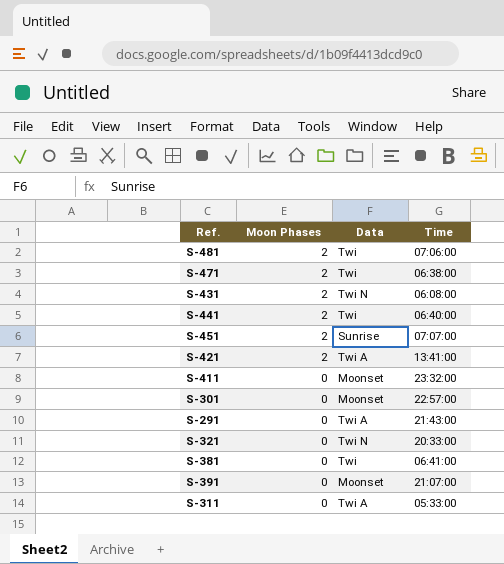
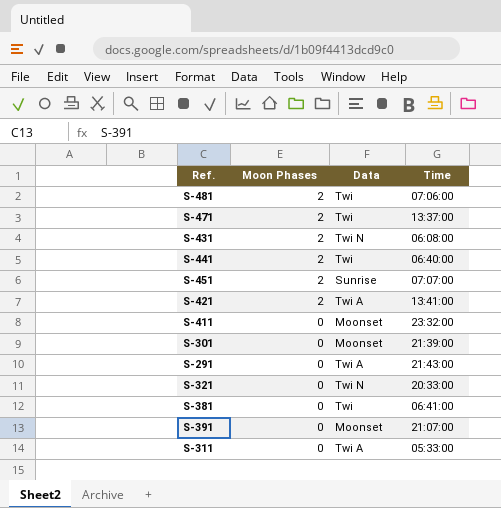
S-471 | Time: 06:38:00 -> 13:37:00
S-301 | Time: 22:57:00 -> 21:39:00

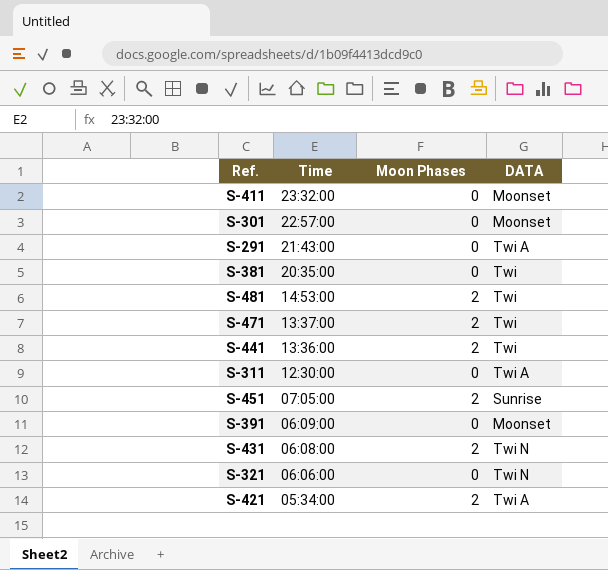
row order: Moon Phases descending -> Time descending
column Time | position: 4 -> 2
column name: Data -> DATA
S-301 | Time: 21:39:00 -> 22:57:00
S-381 | Time: 06:41:00 -> 20:35:00
S-481 | Time: 07:06:00 -> 14:53:00
S-441 | Time: 06:40:00 -> 13:36:00
S-311 | Time: 05:33:00 -> 12:30:00
S-451 | Time: 07:07:00 -> 07:05:00
S-391 | Time: 21:07:00 -> 06:09:00
S-321 | Time: 20:33:00 -> 06:06:00
S-421 | Time: 13:41:00 -> 05:34:00

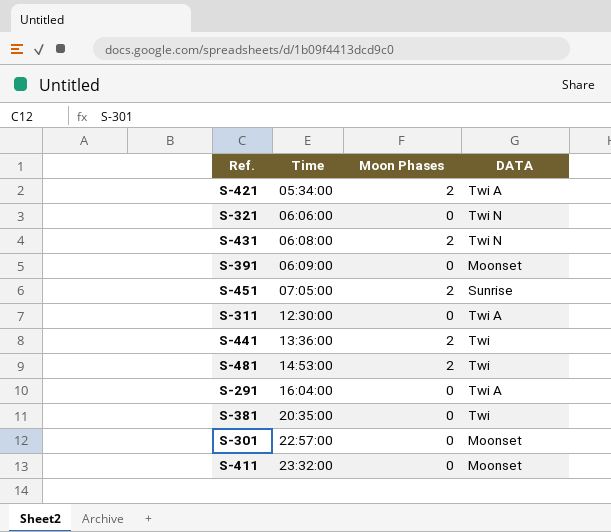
row order: Time descending -> Time ascending
row S-471: 13:37:00 | 2 | Twi -> none
S-291 | Time: 21:43:00 -> 16:04:00

